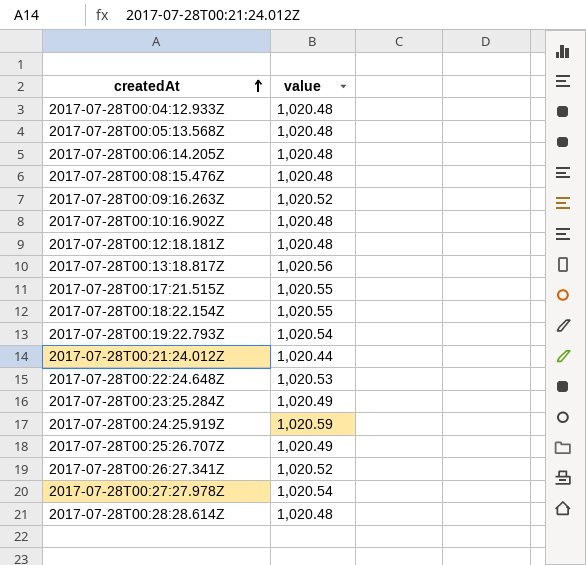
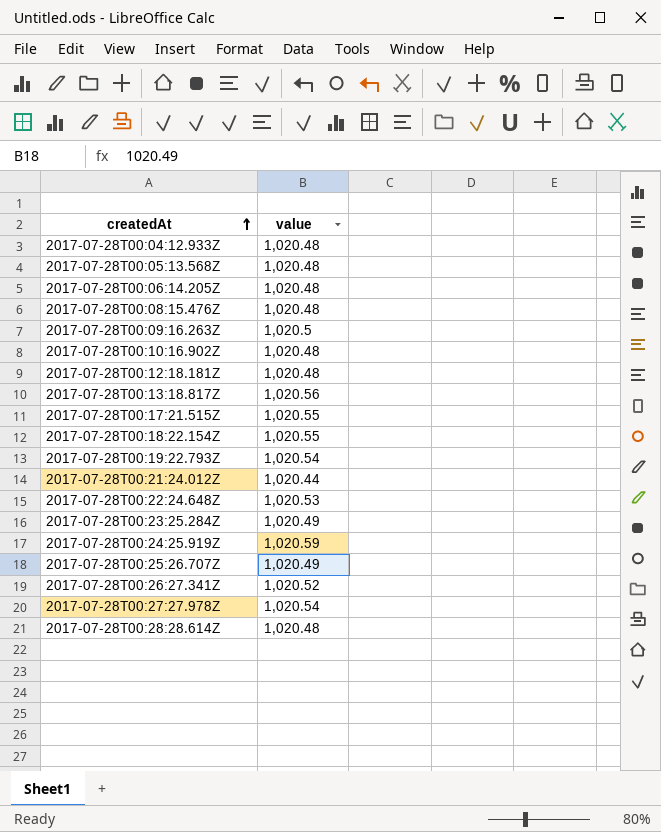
2017-07-28T00:09:16.263Z | value: 1,020.52 -> 1,020.5

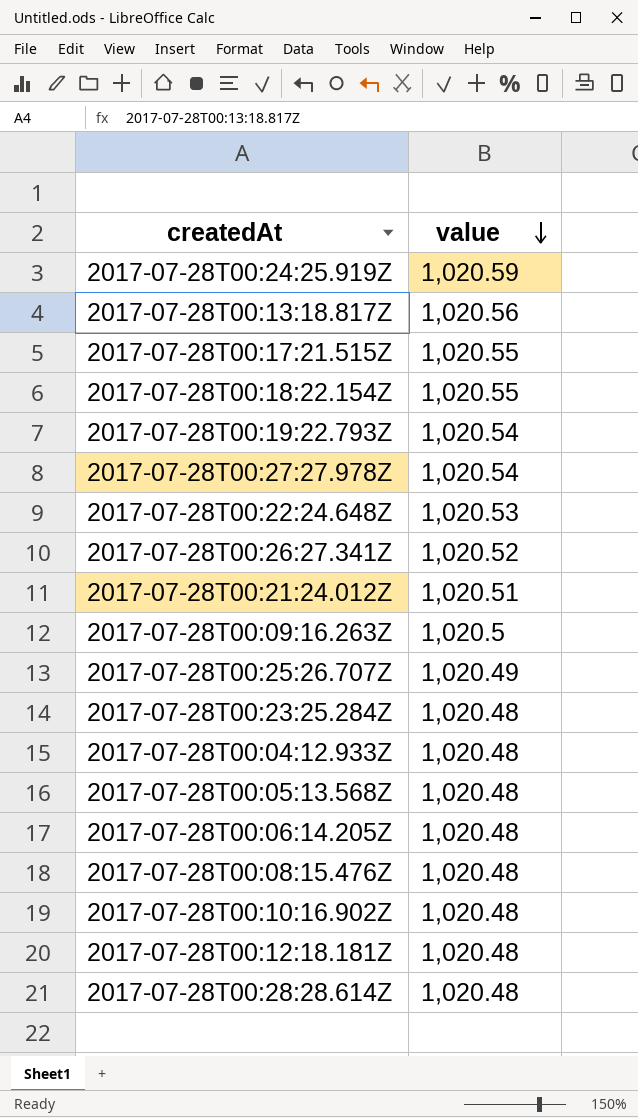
row order: createdAt ascending -> value descending
2017-07-28T00:21:24.012Z | value: 1,020.44 -> 1,020.51
2017-07-28T00:23:25.284Z | value: 1,020.49 -> 1,020.48

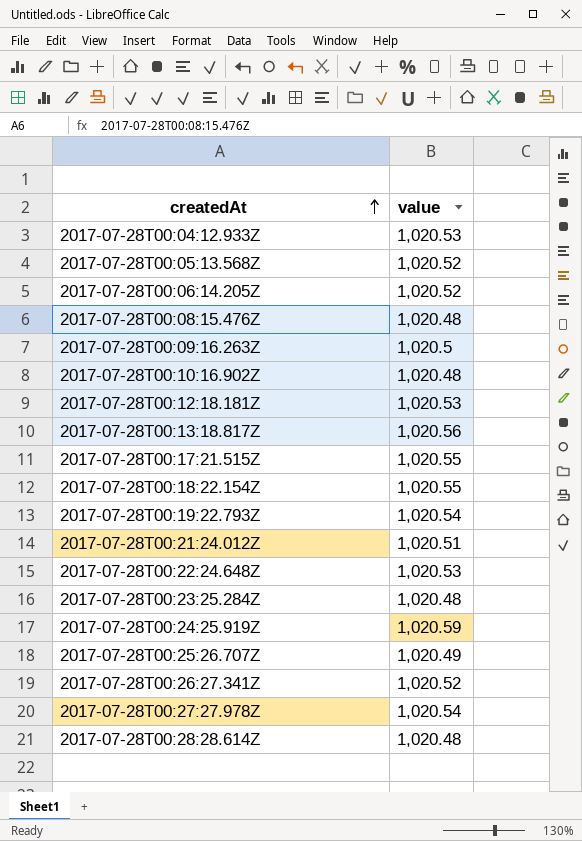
row order: value descending -> createdAt ascending
2017-07-28T00:04:12.933Z | value: 1,020.48 -> 1,020.53
2017-07-28T00:05:13.568Z | value: 1,020.48 -> 1,020.52
2017-07-28T00:06:14.205Z | value: 1,020.48 -> 1,020.52
2017-07-28T00:12:18.181Z | value: 1,020.48 -> 1,020.53

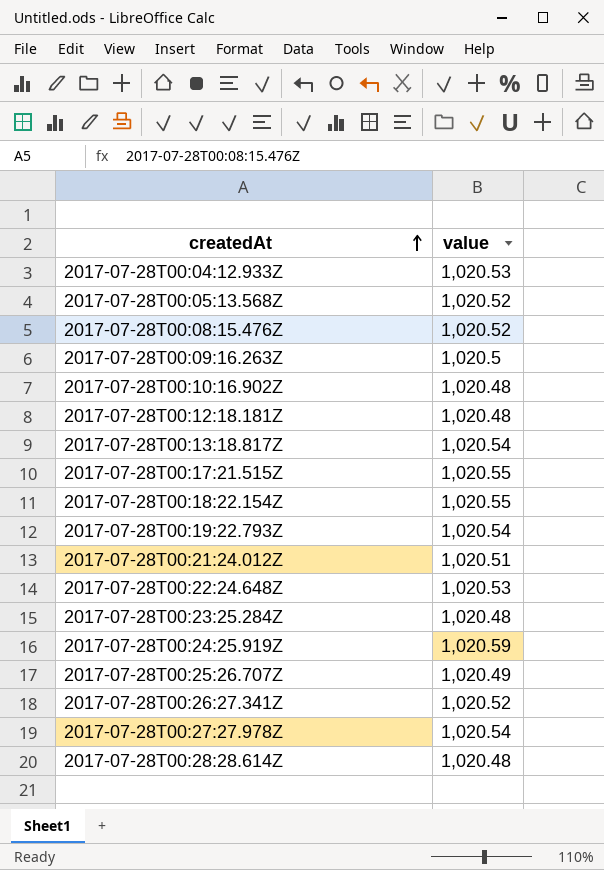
row 2017-07-28T00:06:14.205Z: 1,020.52 -> none
2017-07-28T00:08:15.476Z | value: 1,020.48 -> 1,020.52
2017-07-28T00:12:18.181Z | value: 1,020.53 -> 1,020.48
2017-07-28T00:13:18.817Z | value: 1,020.56 -> 1,020.54

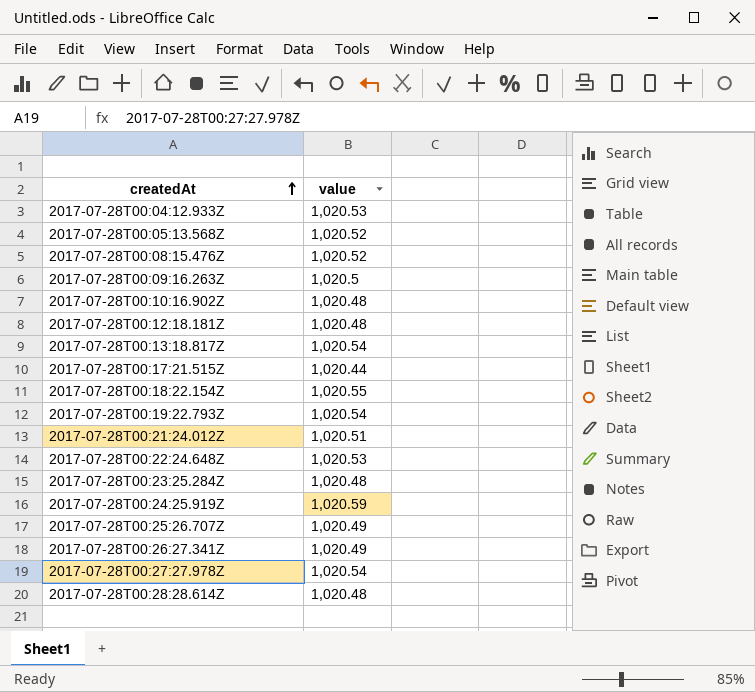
2017-07-28T00:17:21.515Z | value: 1,020.55 -> 1,020.44
2017-07-28T00:26:27.341Z | value: 1,020.52 -> 1,020.49

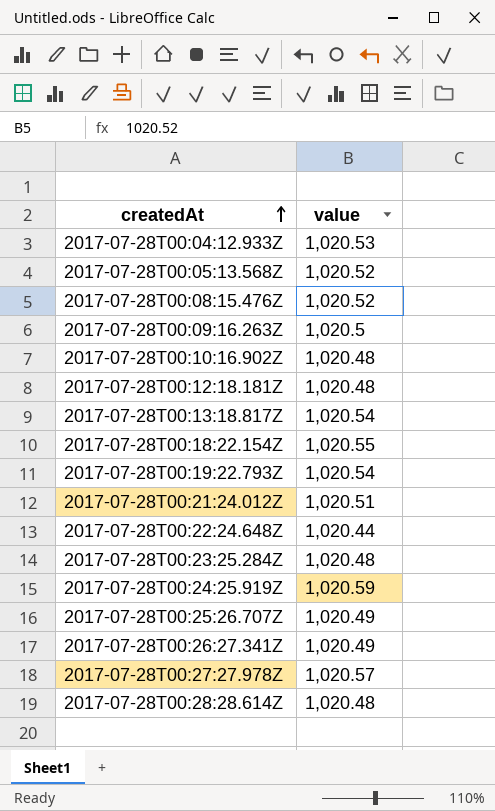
row 2017-07-28T00:17:21.515Z: 1,020.44 -> none
2017-07-28T00:22:24.648Z | value: 1,020.53 -> 1,020.44
2017-07-28T00:27:27.978Z | value: 1,020.54 -> 1,020.57

